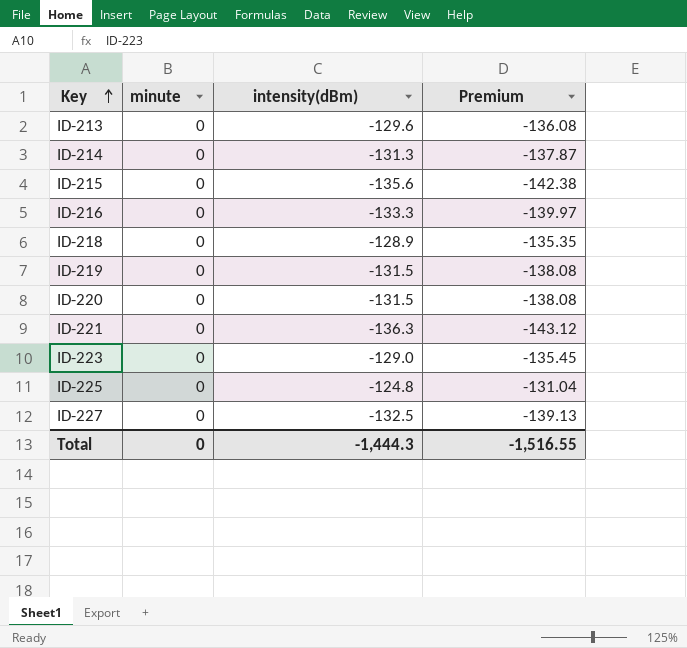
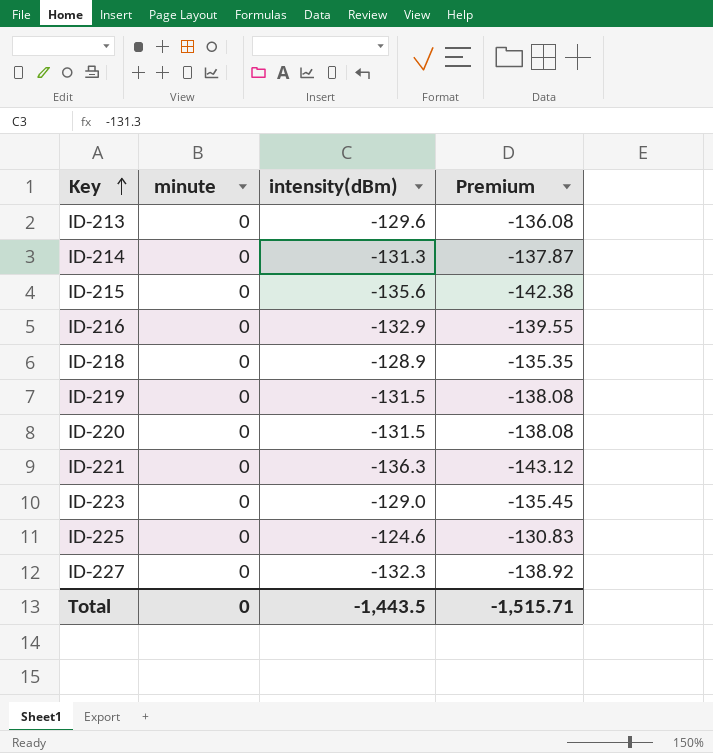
ID-216 | intensity(dBm): -133.3 -> -132.9
ID-216 | Premium: -139.97 -> -139.55
ID-225 | intensity(dBm): -124.8 -> -124.6
ID-225 | Premium: -131.04 -> -130.83
ID-227 | intensity(dBm): -132.5 -> -132.3
ID-227 | Premium: -139.13 -> -138.92
Total | intensity(dBm): -1,444.3 -> -1,443.5
Total | Premium: -1,516.55 -> -1,515.71

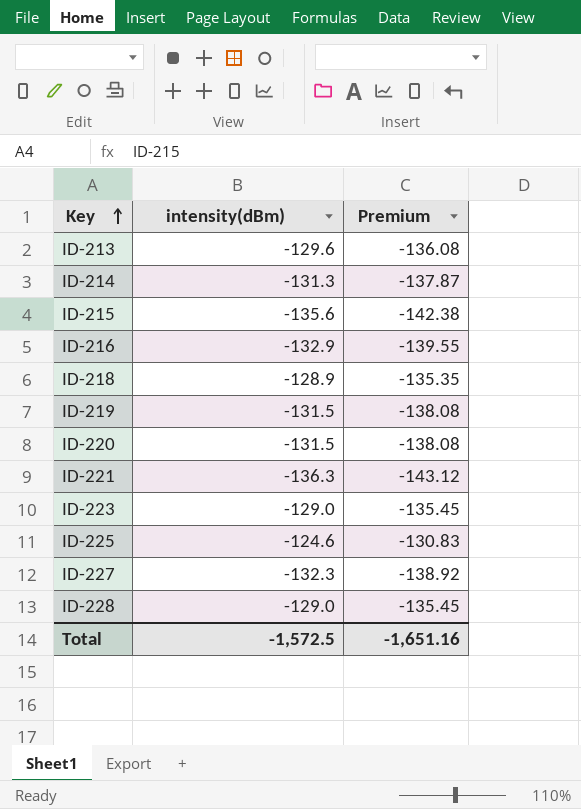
column minute | position: 2 -> none
row ID-228: none -> -129.0 | -135.45
Total | intensity(dBm): -1,443.5 -> -1,572.5
Total | Premium: -1,515.71 -> -1,651.16

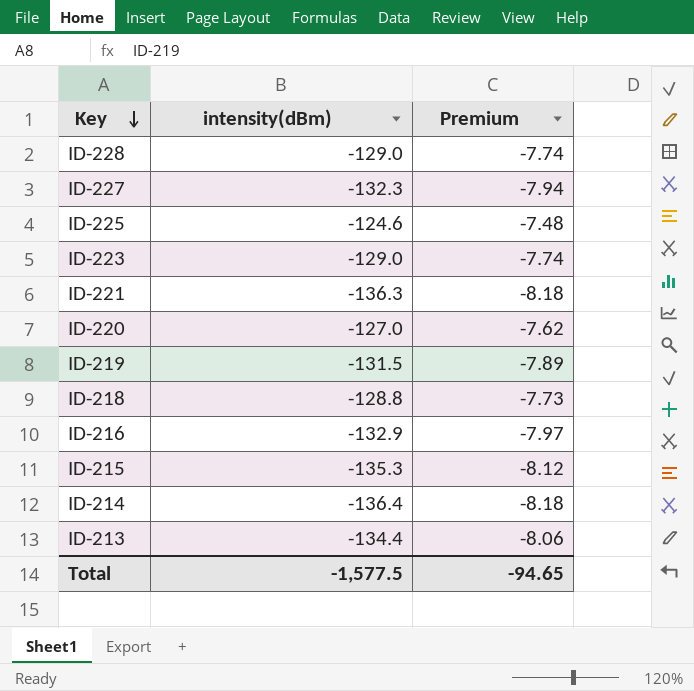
row order: Key ascending -> Key descending
column Premium | formula: [intensity(dBm)] * 1.05 -> [intensity(dBm)] * 0.06
ID-220 | intensity(dBm): -131.5 -> -127.0
ID-218 | intensity(dBm): -128.9 -> -128.8
ID-215 | intensity(dBm): -135.6 -> -135.3
ID-214 | intensity(dBm): -131.3 -> -136.4
ID-213 | intensity(dBm): -129.6 -> -134.4
Total | intensity(dBm): -1,572.5 -> -1,577.5
Total | Premium: -1,651.16 -> -94.65

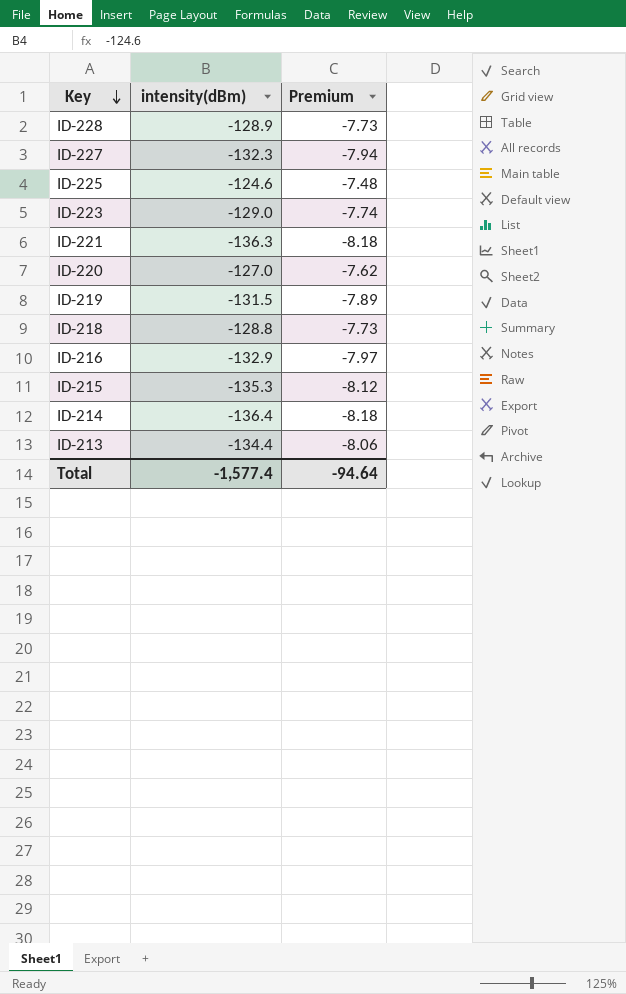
ID-228 | intensity(dBm): -129.0 -> -128.9
ID-228 | Premium: -7.74 -> -7.73
Total | intensity(dBm): -1,577.5 -> -1,577.4
Total | Premium: -94.65 -> -94.64

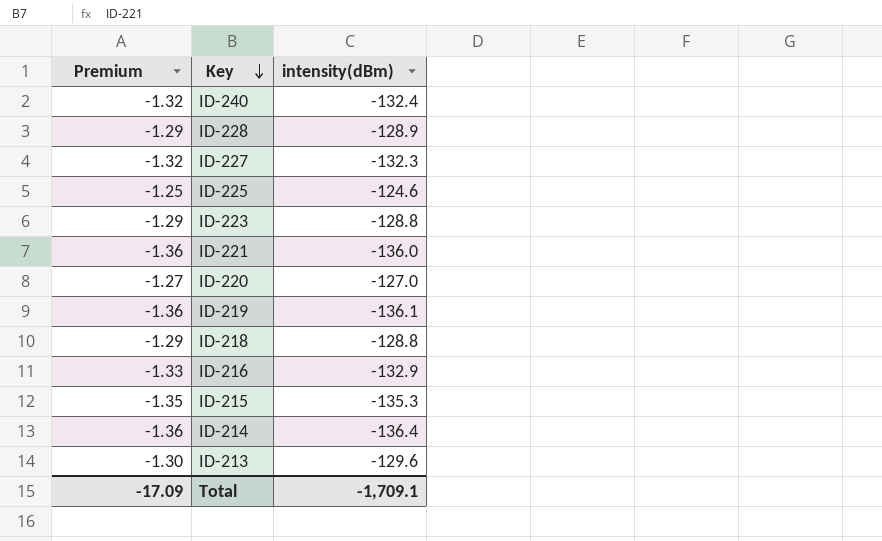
column Premium | formula: [intensity(dBm)] * 0.06 -> [intensity(dBm)] * 0.01
column Premium | position: 3 -> 1
row ID-240: none -> -1.32 | -132.4
ID-223 | intensity(dBm): -129.0 -> -128.8
ID-221 | intensity(dBm): -136.3 -> -136.0
ID-219 | intensity(dBm): -131.5 -> -136.1
ID-213 | intensity(dBm): -134.4 -> -129.6
Total | Premium: -94.64 -> -17.09
Total | intensity(dBm): -1,577.4 -> -1,709.1

